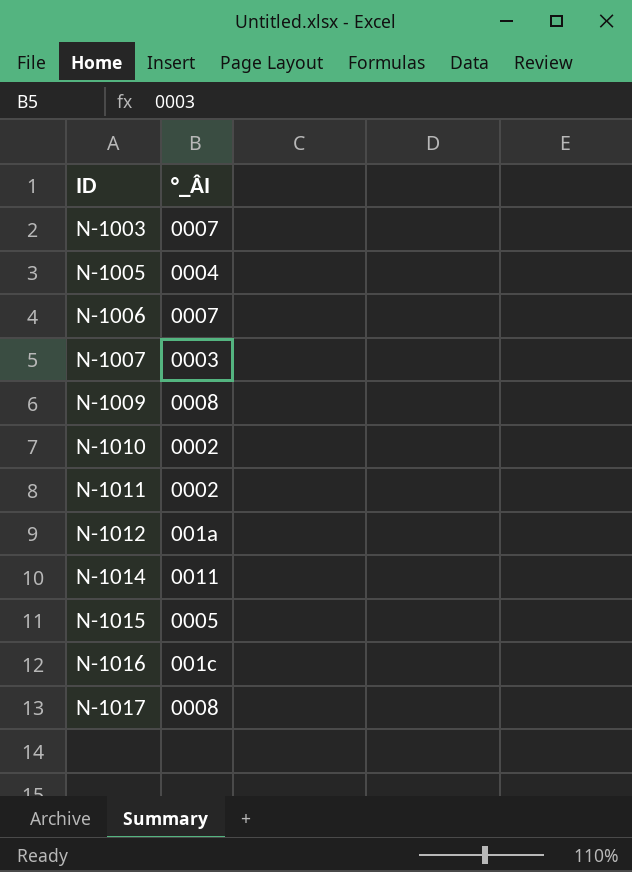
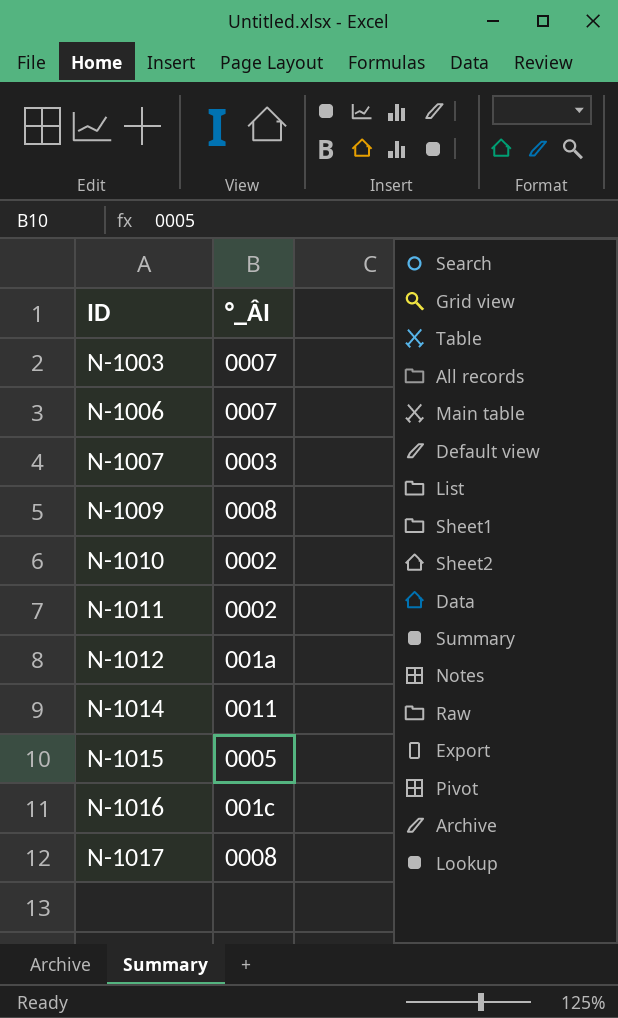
row N-1005: 0004 -> none

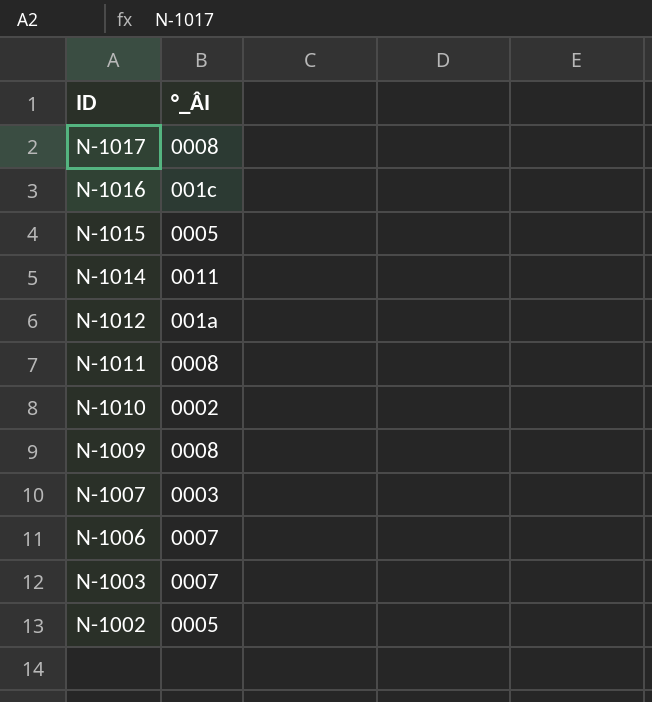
row order: ID ascending -> ID descending
N-1011 | °_ÂI: 0002 -> 0008
row N-1002: none -> 0005

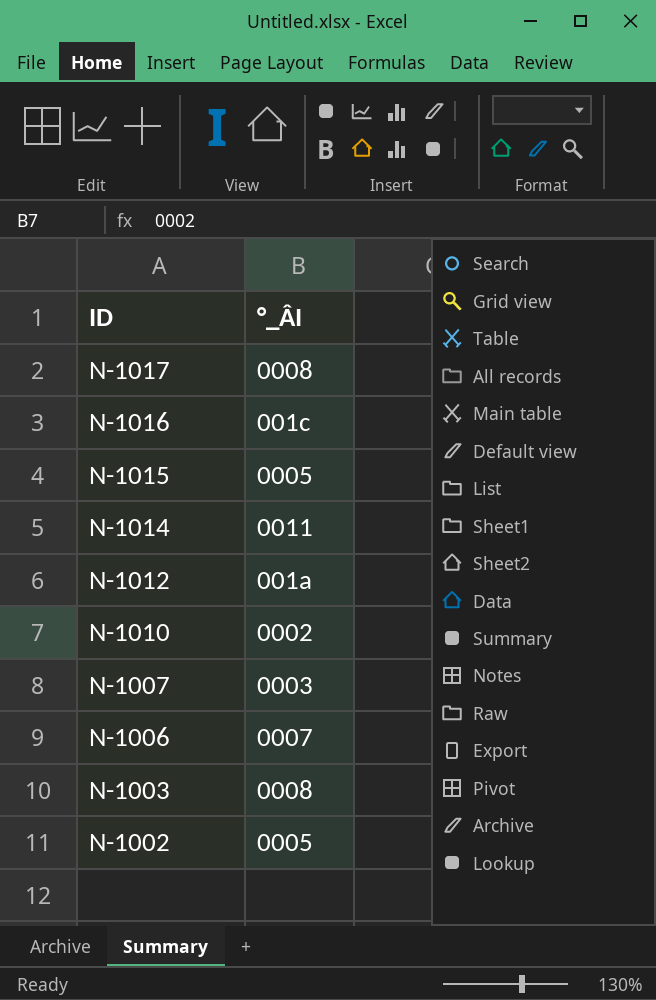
row N-1011: 0008 -> none
row N-1009: 0008 -> none
N-1003 | °_ÂI: 0007 -> 0008

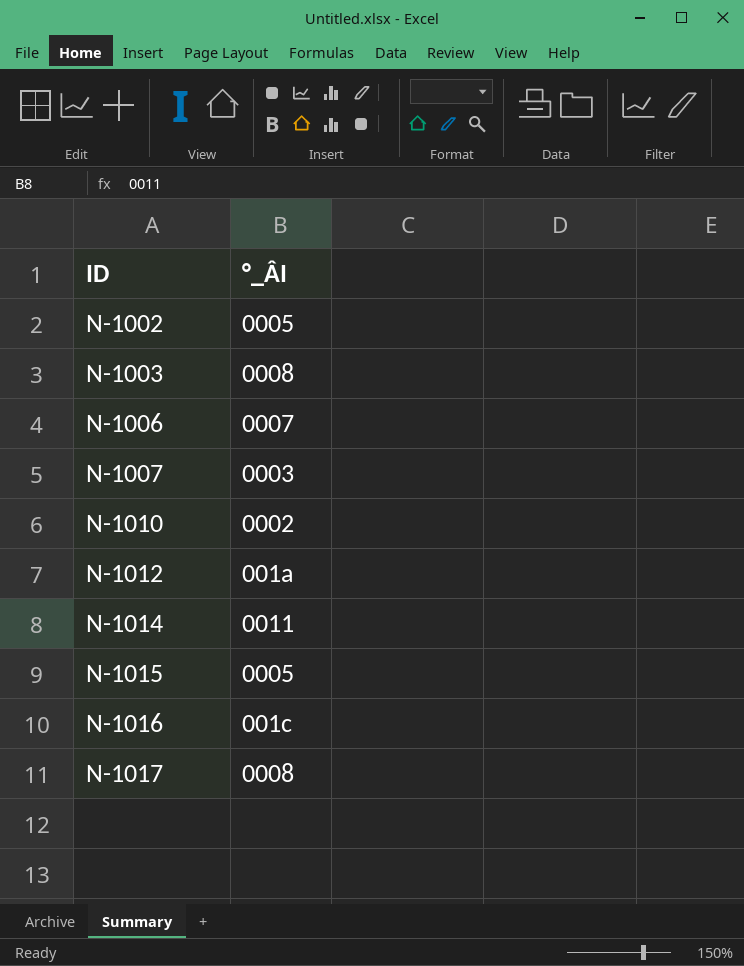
row order: ID descending -> ID ascending

